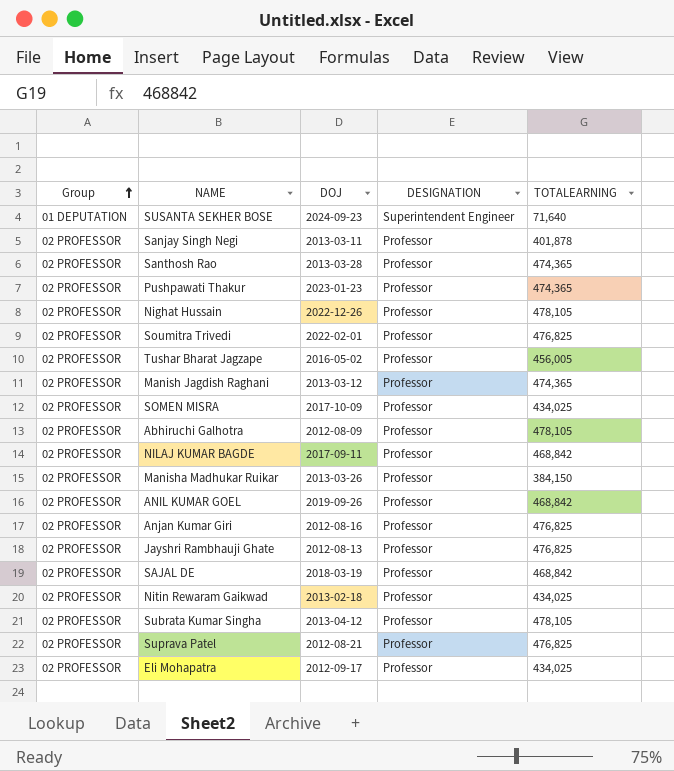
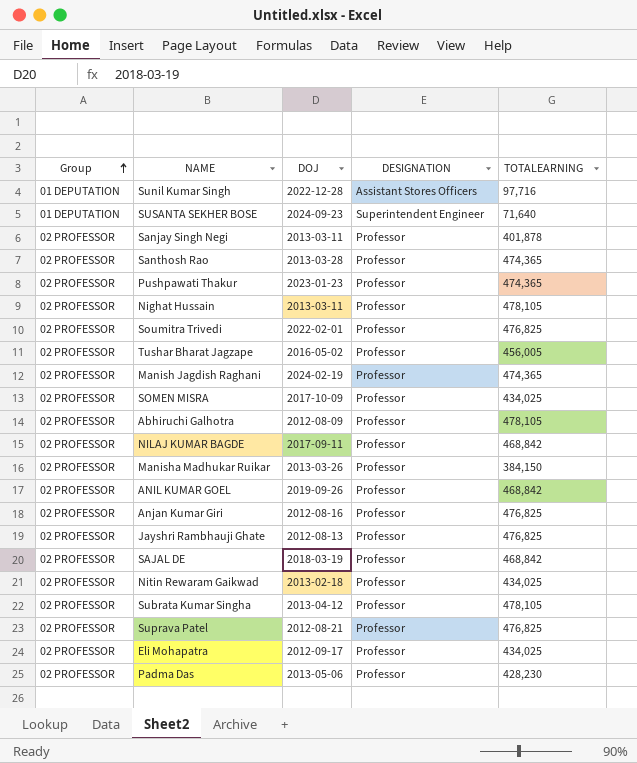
row Sunil Kumar Singh: none -> 01 DEPUTATION | 2022-12-28 | Assistant Stores Officers | 97,716
Nighat Hussain | DOJ: 2022-12-26 -> 2013-03-11
Manish Jagdish Raghani | DOJ: 2013-03-12 -> 2024-02-19
row Padma Das: none -> 02 PROFESSOR | 2013-05-06 | Professor | 428,230

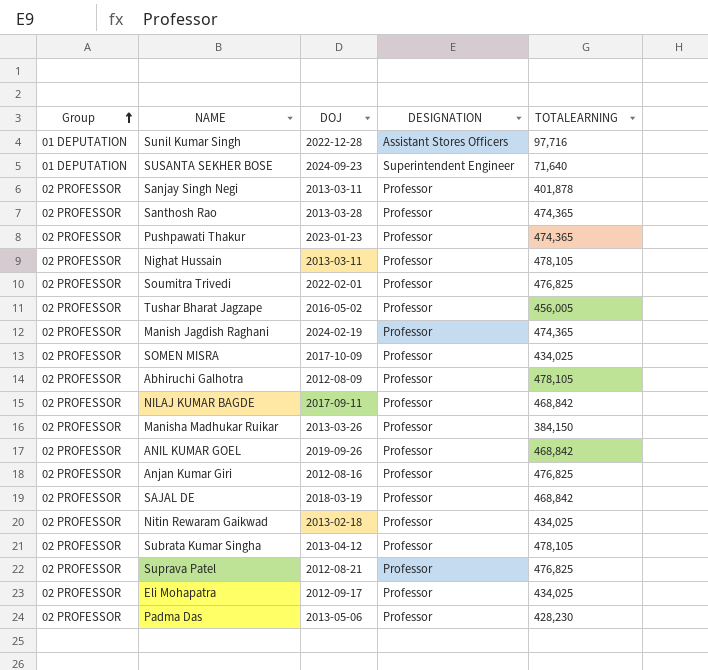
row Jayshri Rambhauji Ghate: 02 PROFESSOR | 2012-08-13 | Professor | 476,825 -> none

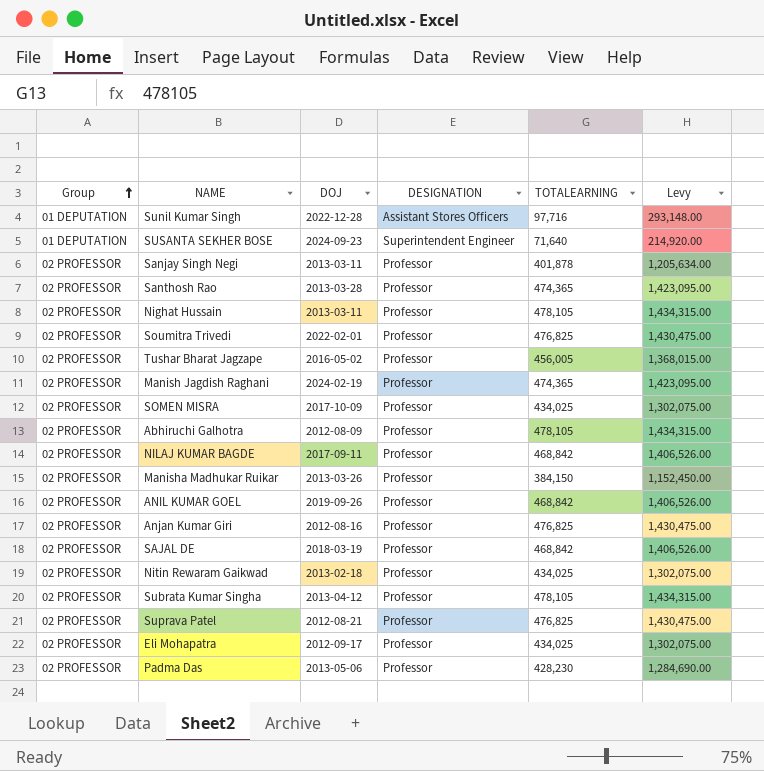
column Levy | formula: none -> [TOTALEARNING] * 3
row Pushpawati Thakur: 02 PROFESSOR | 2023-01-23 | Professor | 474,365 -> none

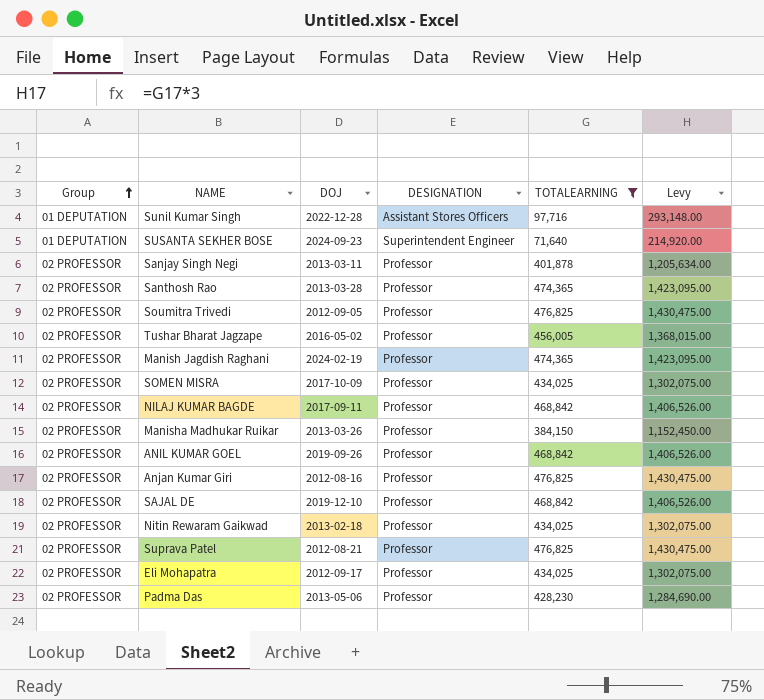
filter: none -> TOTALEARNING != 478,105
Soumitra Trivedi | DOJ: 2022-02-01 -> 2012-09-05
SAJAL DE | DOJ: 2018-03-19 -> 2019-12-10

